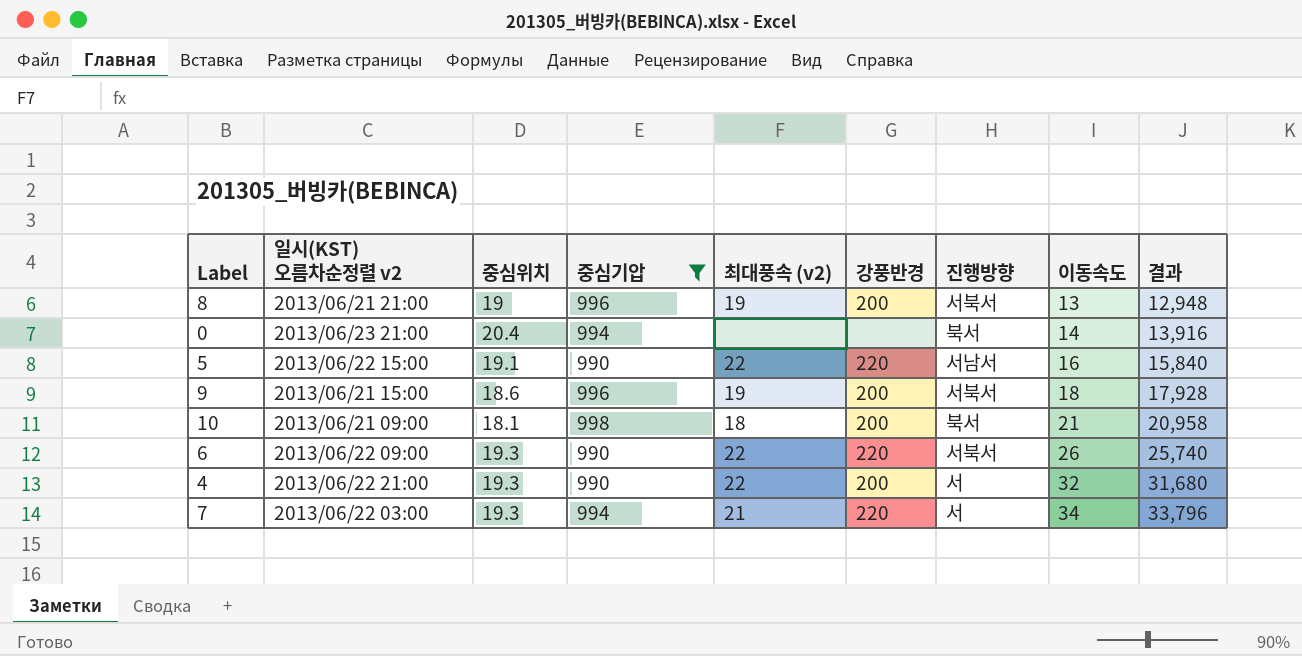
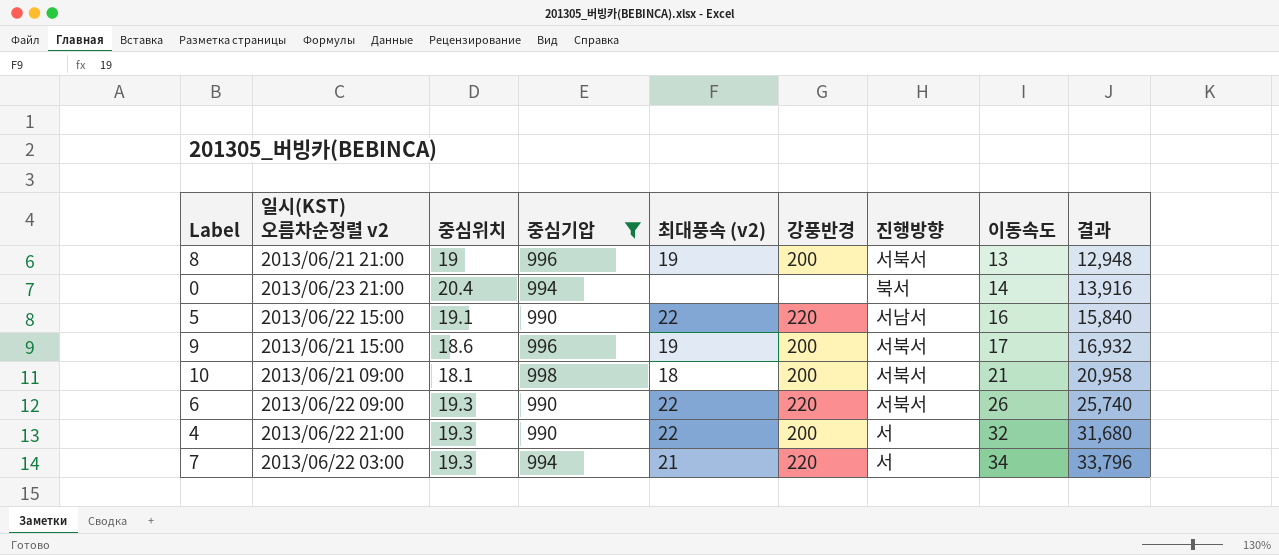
9 | 이동속도: 18 -> 17
9 | 결과: 17,928 -> 16,932
10 | 진행방향: 북서 -> 서북서

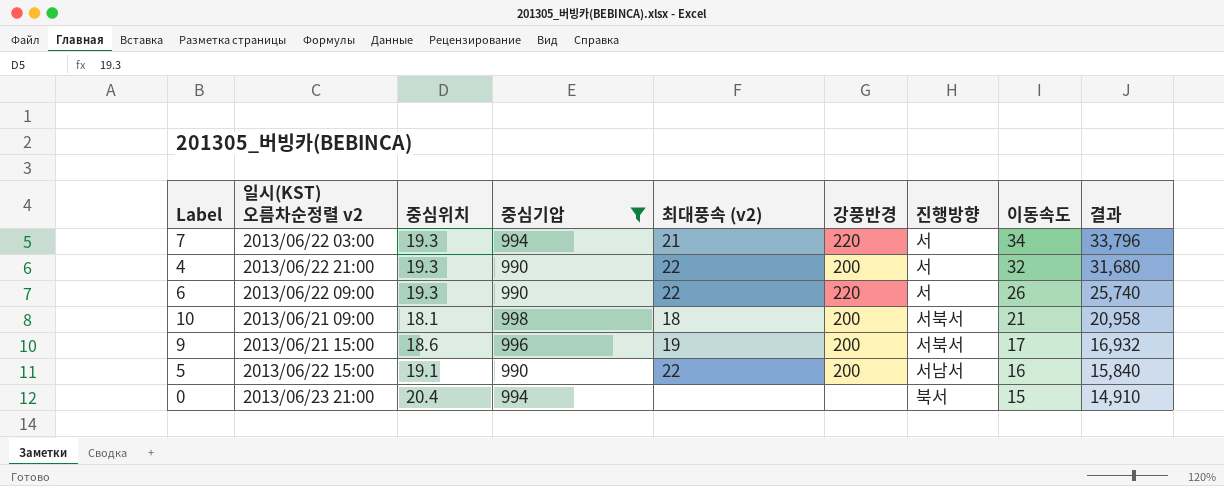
row order: 이동속도 ascending -> 이동속도 descending
row 8: 2013/06/21 21:00 | 19 | 996 | 19 | 200 | 서북서 | 13 | 12,948 -> none
6 | 진행방향: 서북서 -> 서
5 | 강풍반경: 220 -> 200
0 | 이동속도: 14 -> 15
0 | 결과: 13,916 -> 14,910

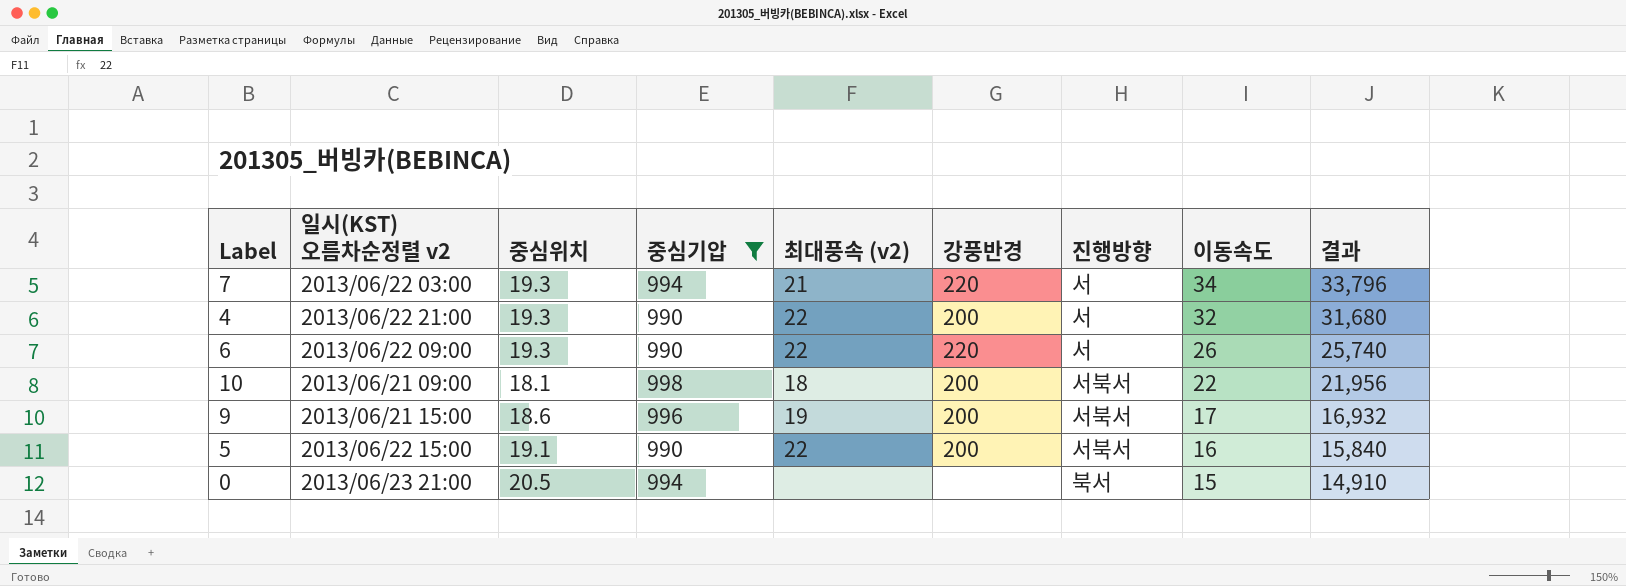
10 | 이동속도: 21 -> 22
10 | 결과: 20,958 -> 21,956
5 | 진행방향: 서남서 -> 서북서
0 | 중심위치: 20.4 -> 20.5

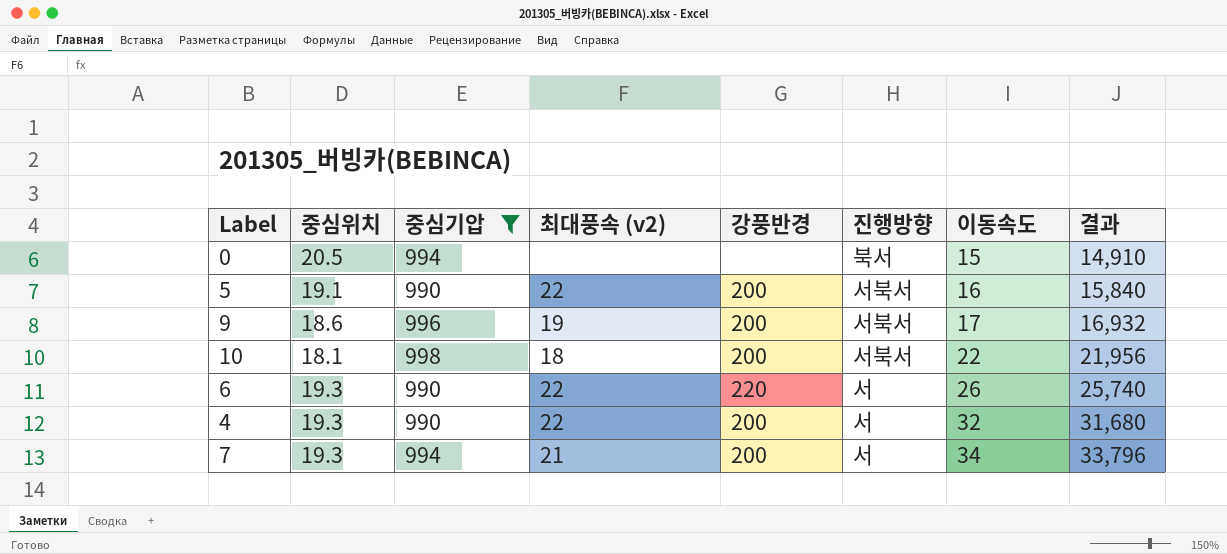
row order: 이동속도 descending -> 이동속도 ascending
column 일시(KST) 오름차순정렬 v2 | position: 2 -> none
7 | 강풍반경: 220 -> 200

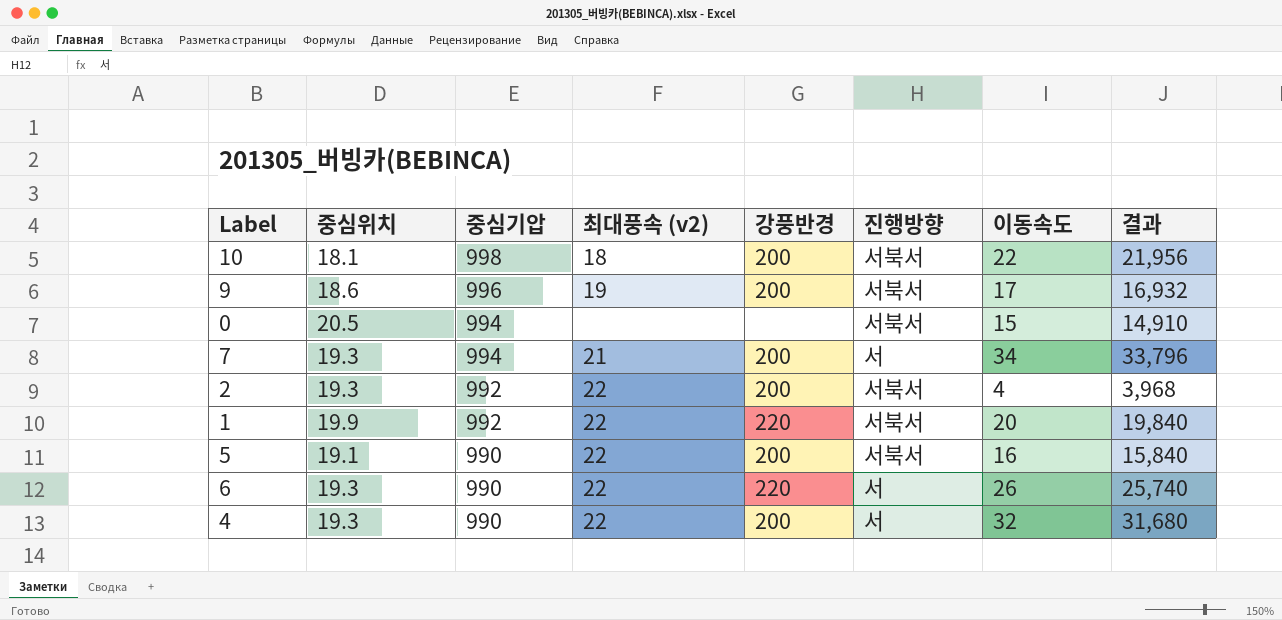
filter: 중심기압 != 992 -> none
row order: 이동속도 ascending -> 중심기압 descending
0 | 진행방향: 북서 -> 서북서

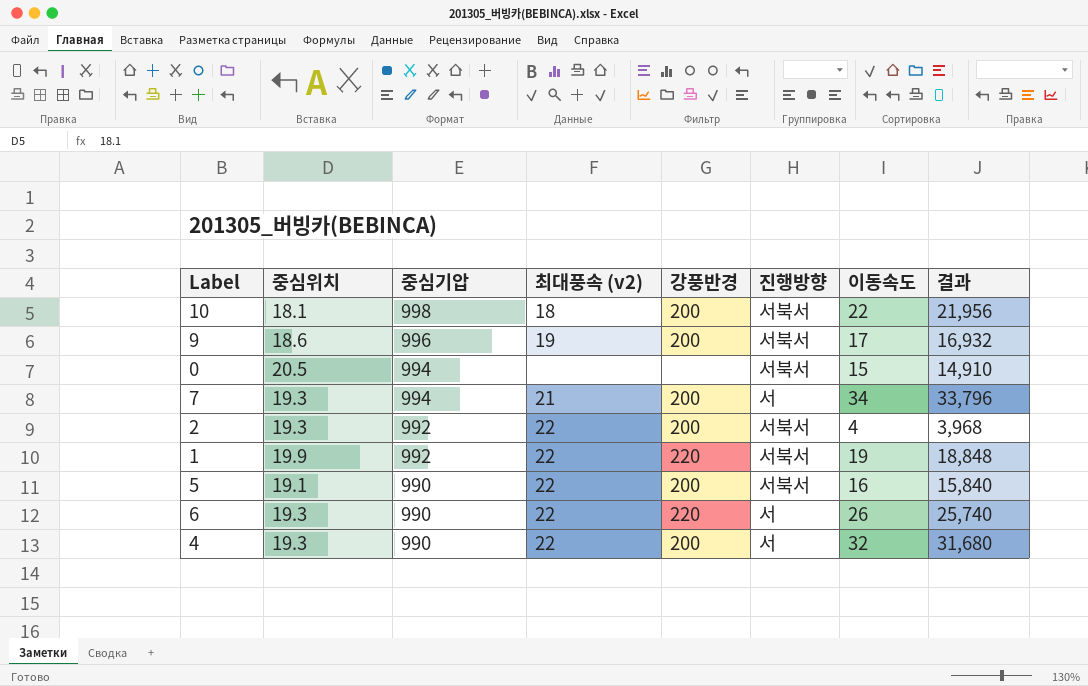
1 | 이동속도: 20 -> 19
1 | 결과: 19,840 -> 18,848

